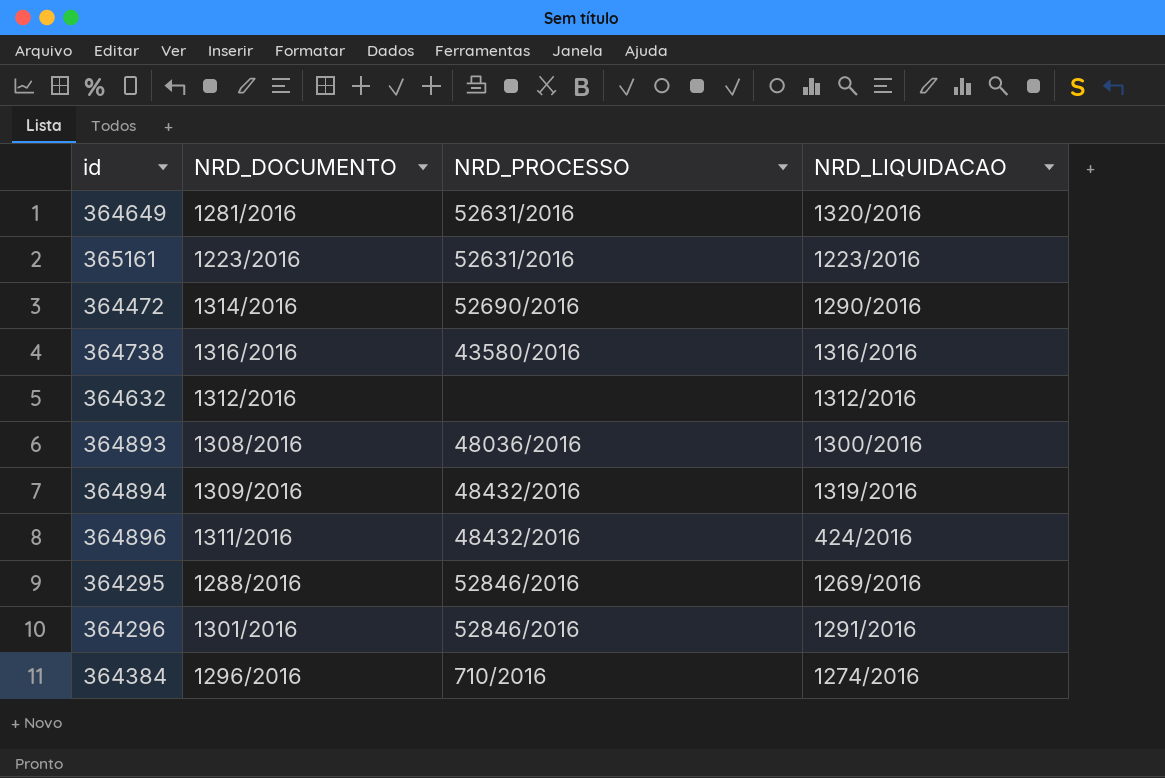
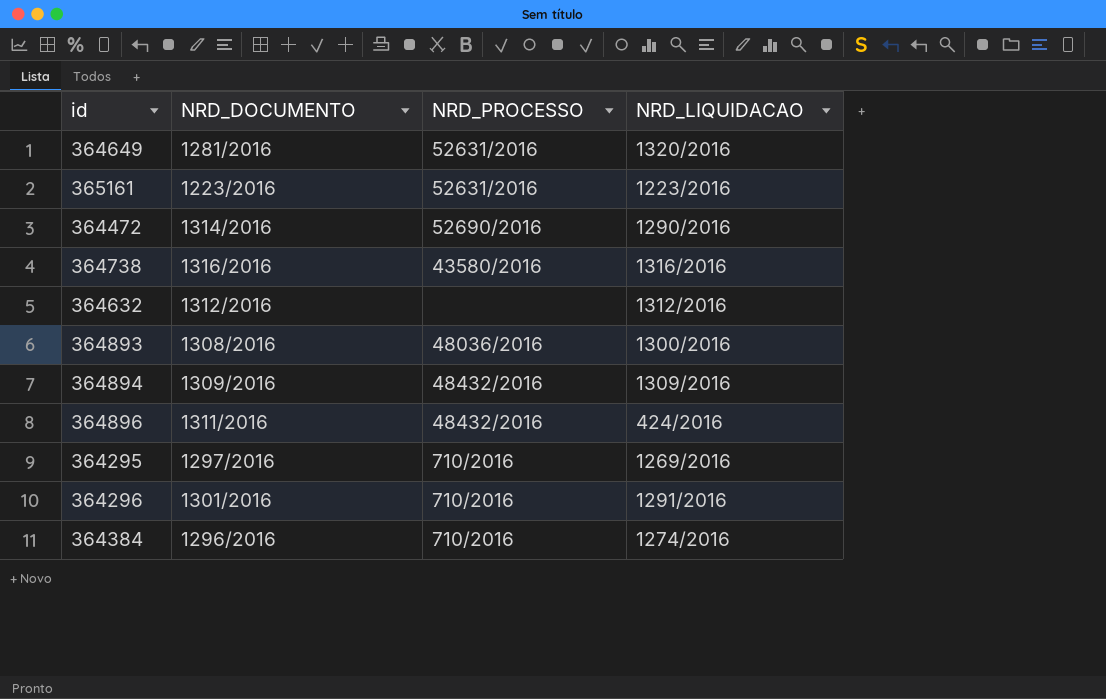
364894 | NRD_LIQUIDACAO: 1319/2016 -> 1309/2016
364295 | NRD_DOCUMENTO: 1288/2016 -> 1297/2016
364295 | NRD_PROCESSO: 52846/2016 -> 710/2016
364296 | NRD_PROCESSO: 52846/2016 -> 710/2016

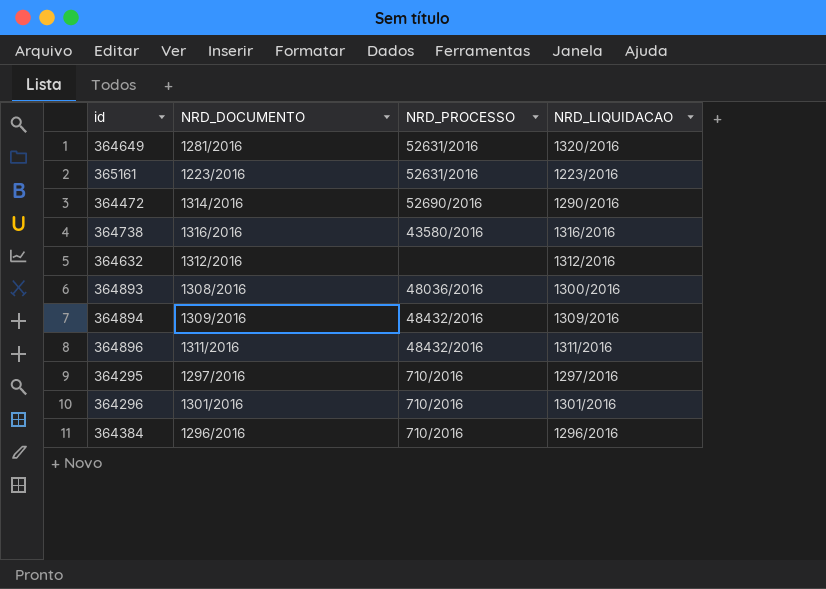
364896 | NRD_LIQUIDACAO: 424/2016 -> 1311/2016
364295 | NRD_LIQUIDACAO: 1269/2016 -> 1297/2016
364296 | NRD_LIQUIDACAO: 1291/2016 -> 1301/2016
364384 | NRD_LIQUIDACAO: 1274/2016 -> 1296/2016

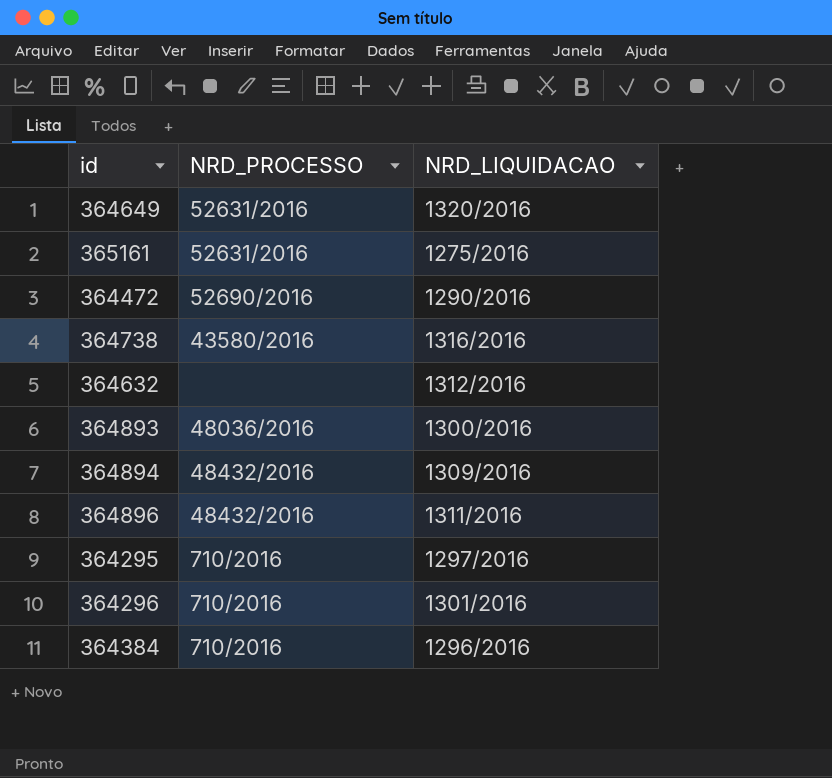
column NRD_DOCUMENTO | position: 2 -> none
365161 | NRD_LIQUIDACAO: 1223/2016 -> 1275/2016

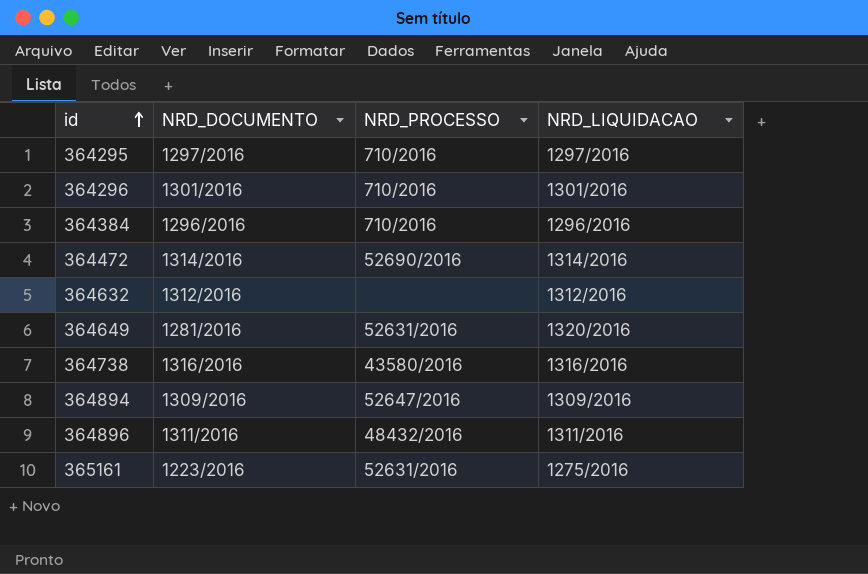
row order: none -> id ascending
column NRD_DOCUMENTO | position: none -> 2
row 364893: 48036/2016 | 1300/2016 -> none
364472 | NRD_LIQUIDACAO: 1290/2016 -> 1314/2016
364894 | NRD_PROCESSO: 48432/2016 -> 52647/2016

